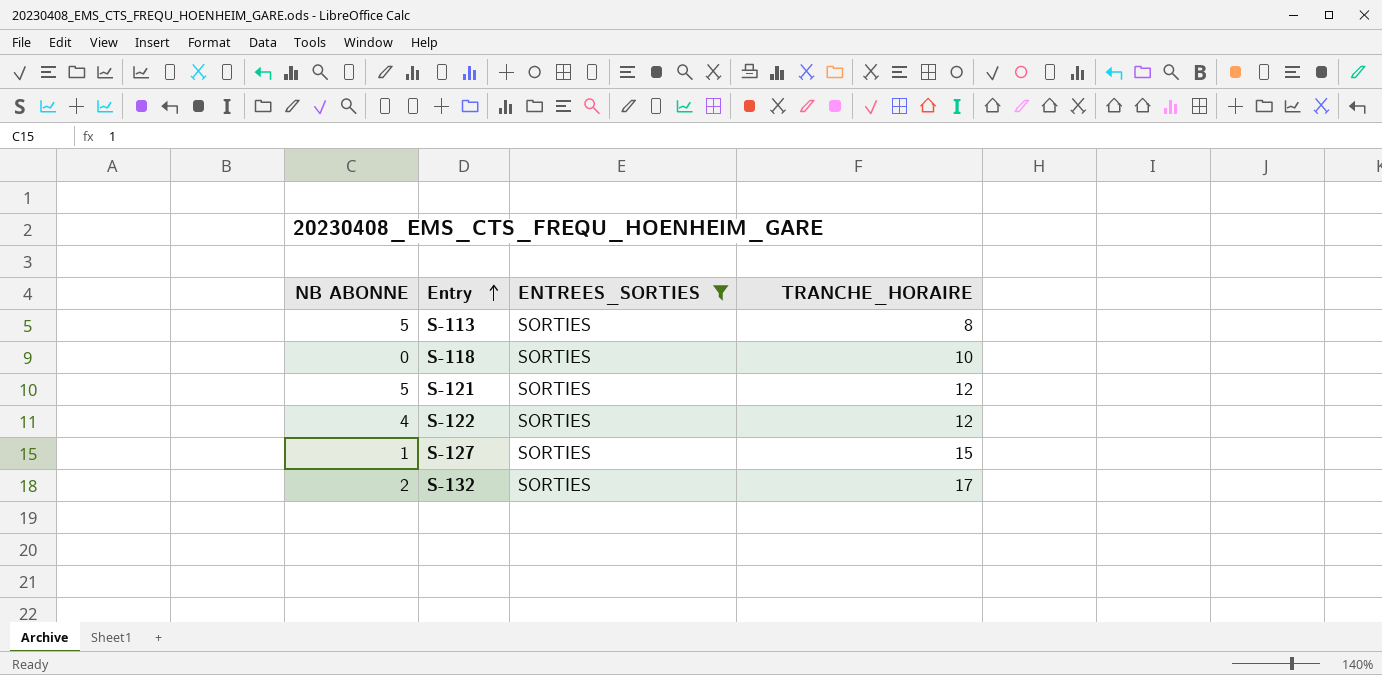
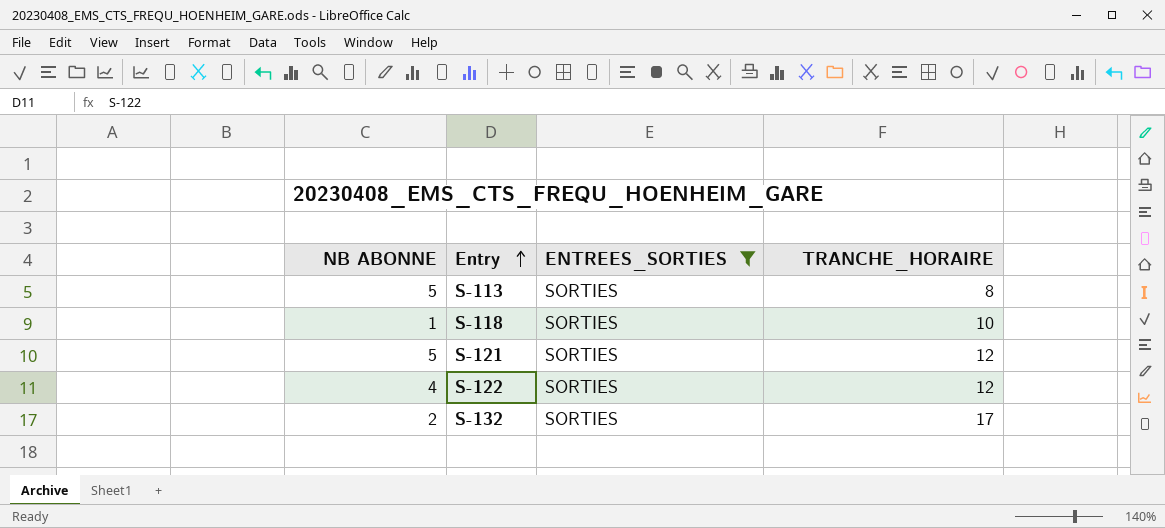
row S-127: 1 | SORTIES | 15 -> none
S-118 | NB ABONNE: 0 -> 1

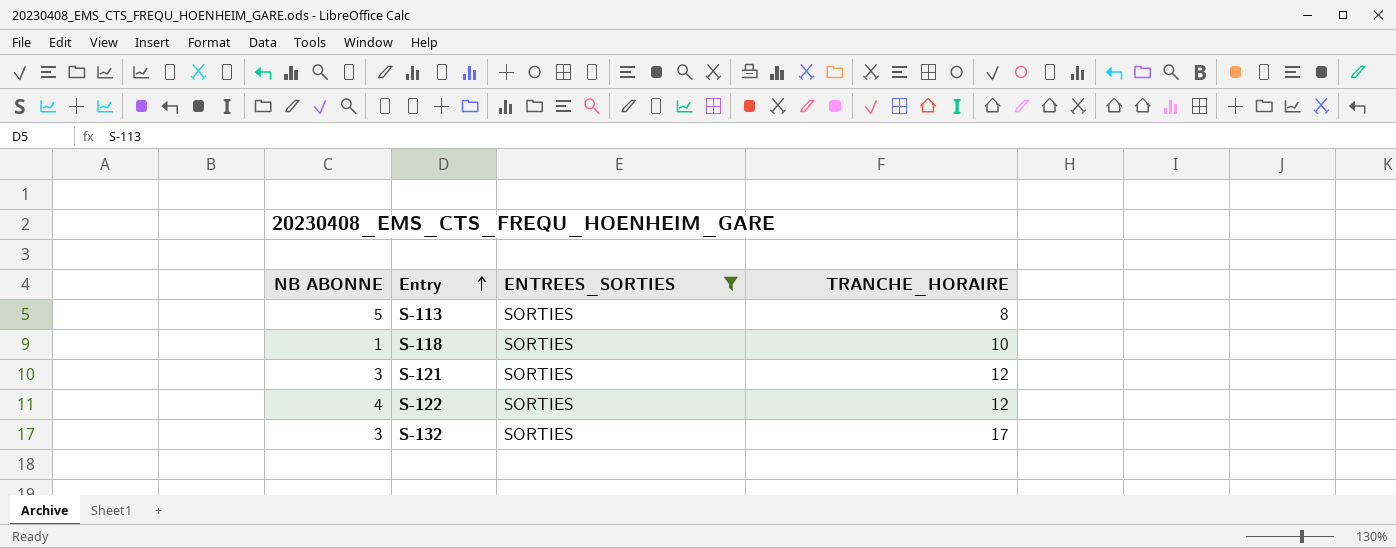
S-121 | NB ABONNE: 5 -> 3
S-132 | NB ABONNE: 2 -> 3

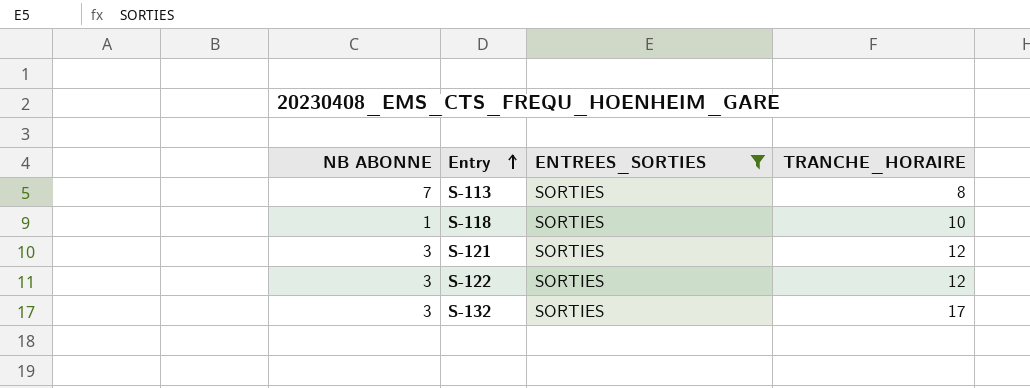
S-113 | NB ABONNE: 5 -> 7
S-122 | NB ABONNE: 4 -> 3

